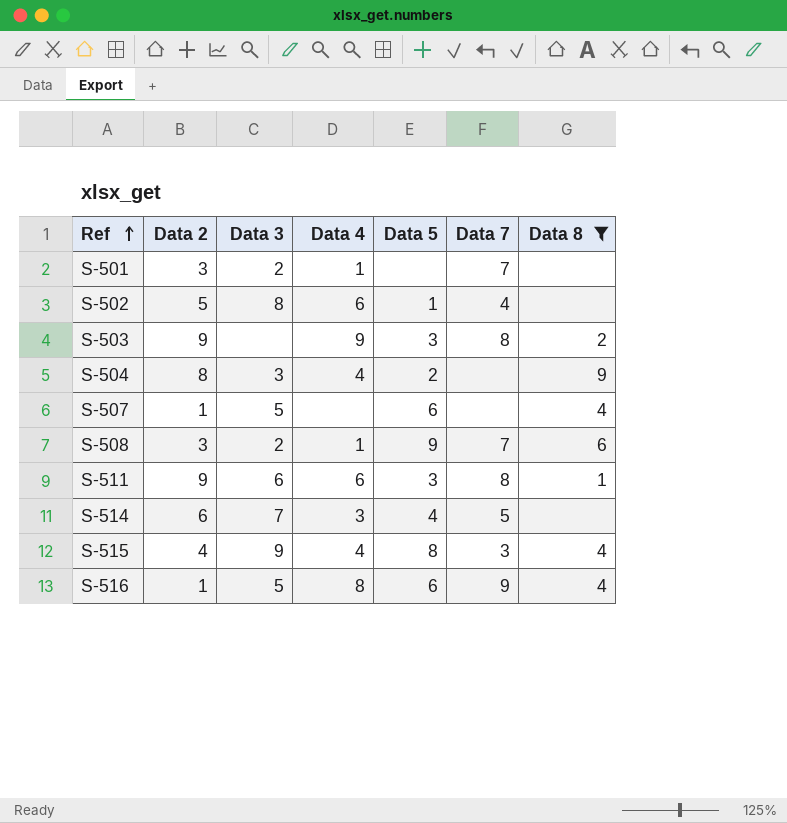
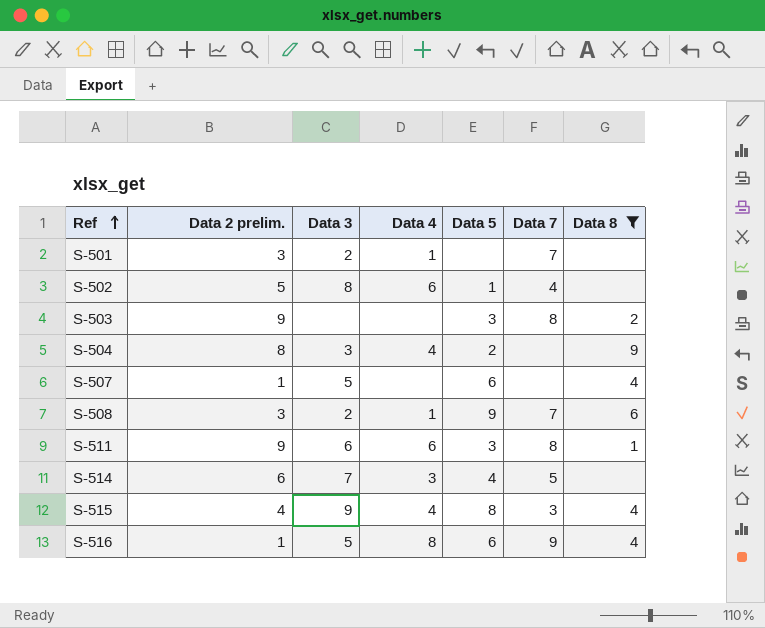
column name: Data 2 -> Data 2 prelim.
S-503 | Data 4: 9 -> none

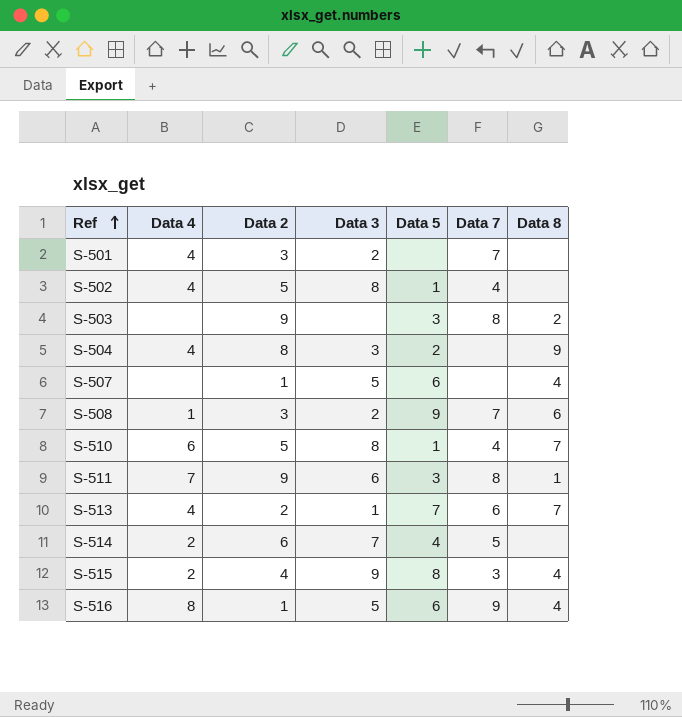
filter: Data 8 != 7 -> none
column Data 4 | position: 4 -> 2
column name: Data 2 prelim. -> Data 2
S-501 | Data 4: 1 -> 4
S-502 | Data 4: 6 -> 4
S-511 | Data 4: 6 -> 7
S-514 | Data 4: 3 -> 2
S-515 | Data 4: 4 -> 2

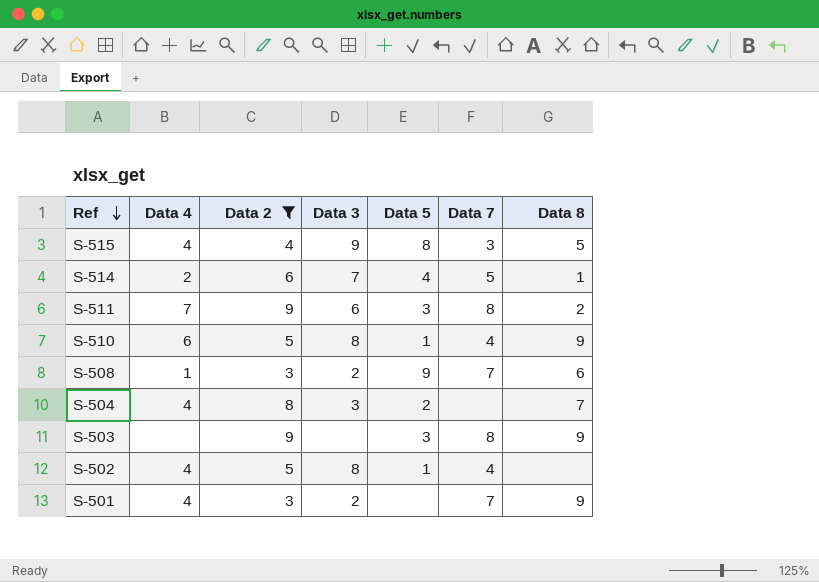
filter: none -> Data 2 >= 3
row order: Ref ascending -> Ref descending
S-515 | Data 4: 2 -> 4
S-515 | Data 8: 4 -> 5
S-514 | Data 8: none -> 1
S-511 | Data 8: 1 -> 2
S-510 | Data 8: 7 -> 9
S-504 | Data 8: 9 -> 7
S-503 | Data 8: 2 -> 9
S-501 | Data 8: none -> 9

